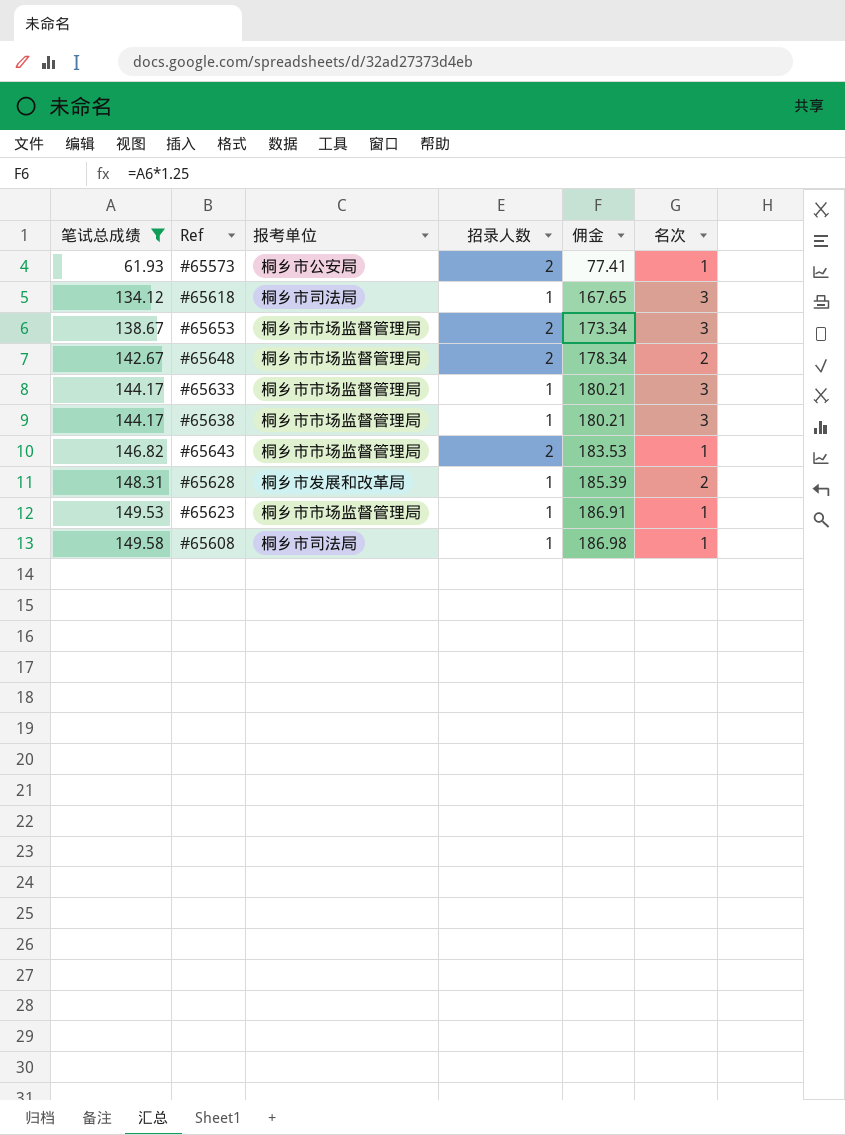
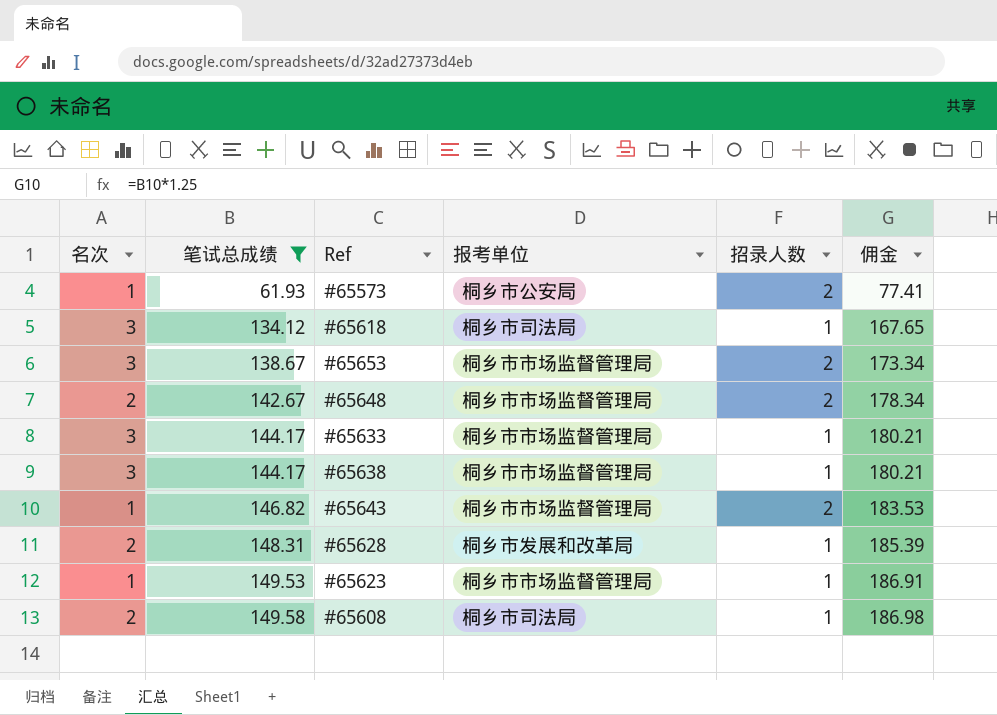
column 名次 | position: 6 -> 1
#65608 | 名次: 1 -> 2

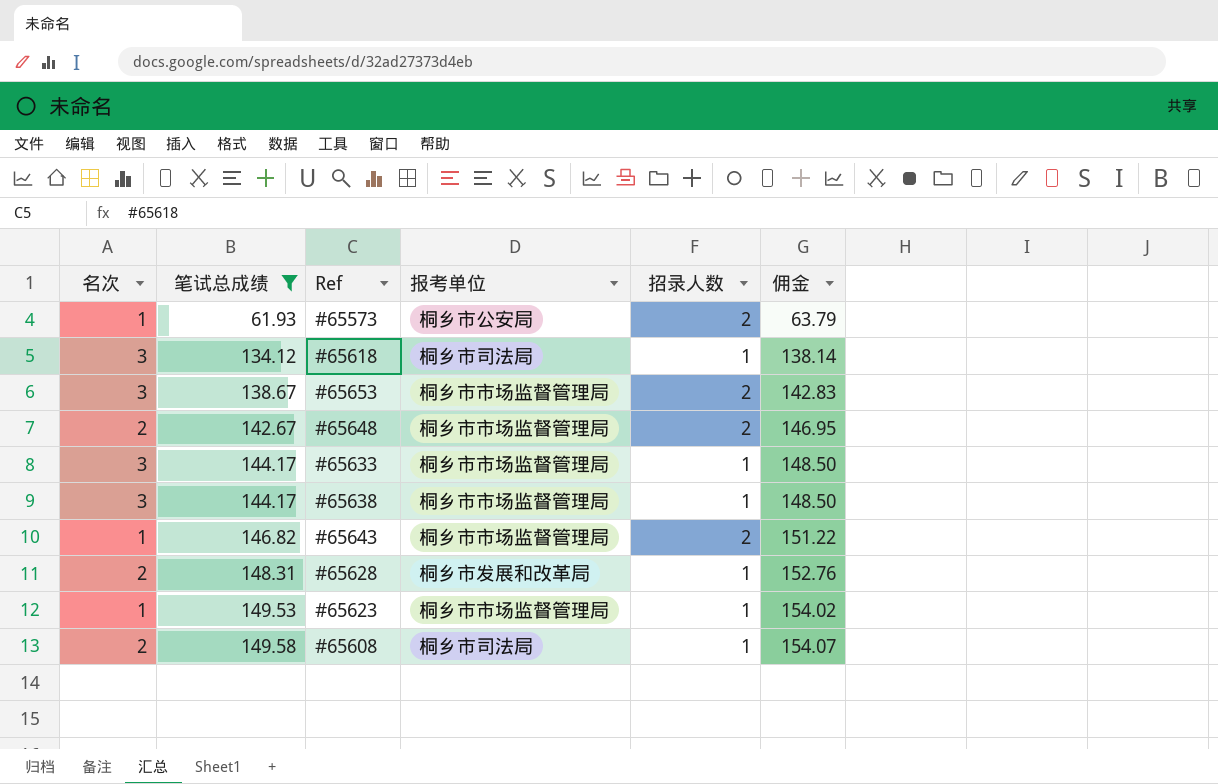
column 佣金 | formula: [笔试总成绩] * 1.25 -> [笔试总成绩] * 1.03

